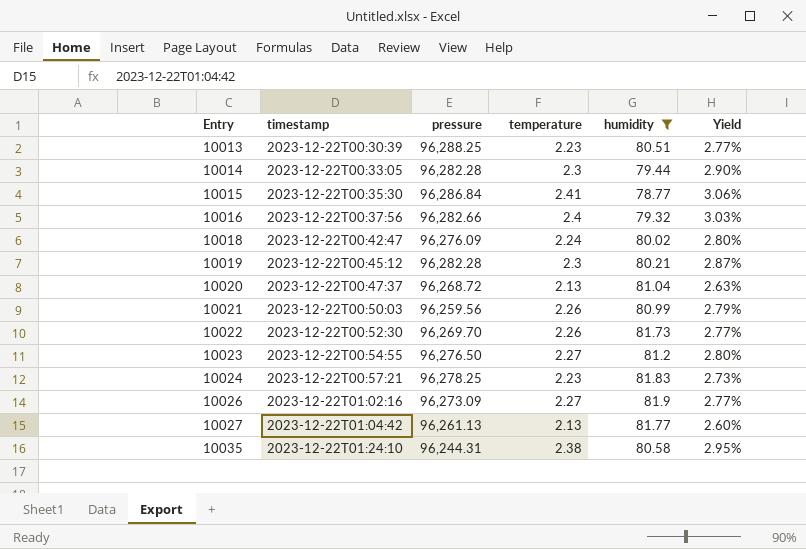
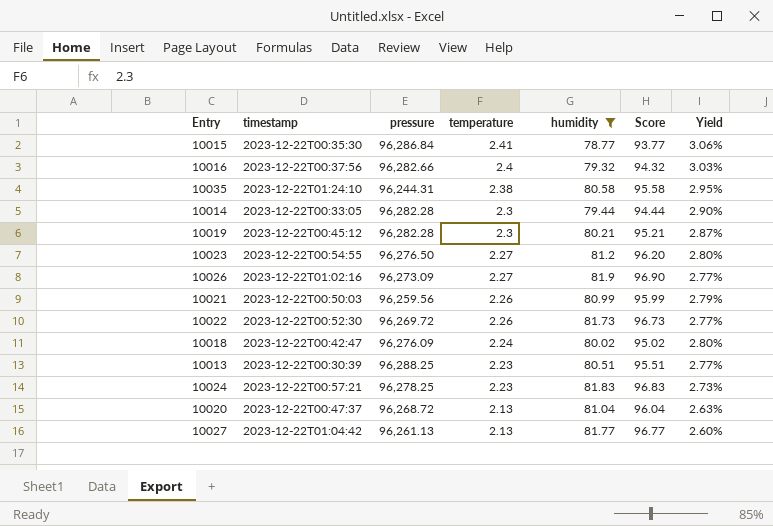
row order: Entry ascending -> temperature descending
column Score | formula: none -> [humidity] + 15
10022 | pressure: 96,269.70 -> 96,269.72

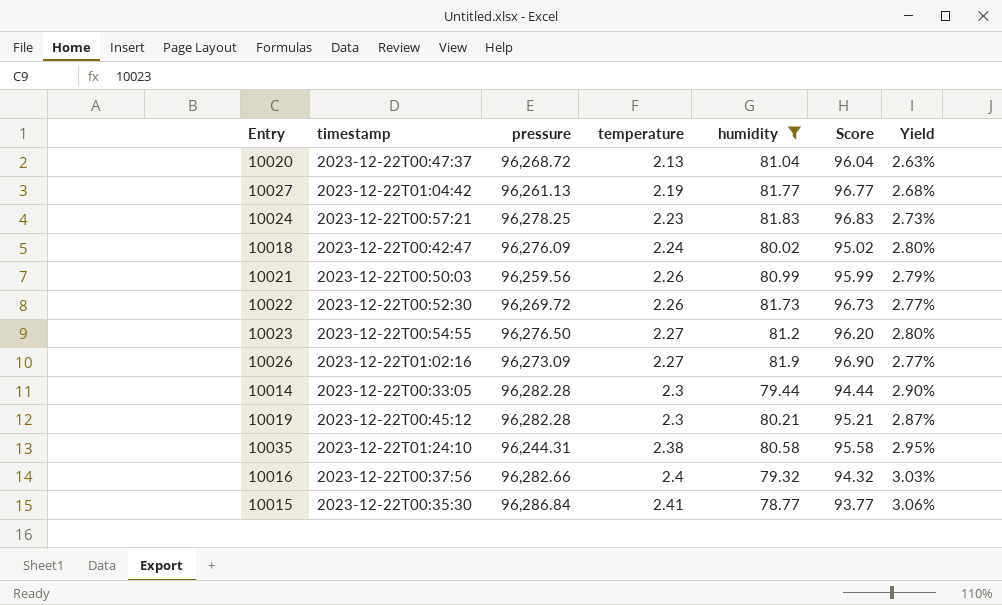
row order: temperature descending -> temperature ascending
row 10013: 2023-12-22T00:30:39 | 96,288.25 | 2.23 | 80.51 | 95.51 | 2.77% -> none
10027 | temperature: 2.13 -> 2.19
10027 | Yield: 2.60% -> 2.68%

